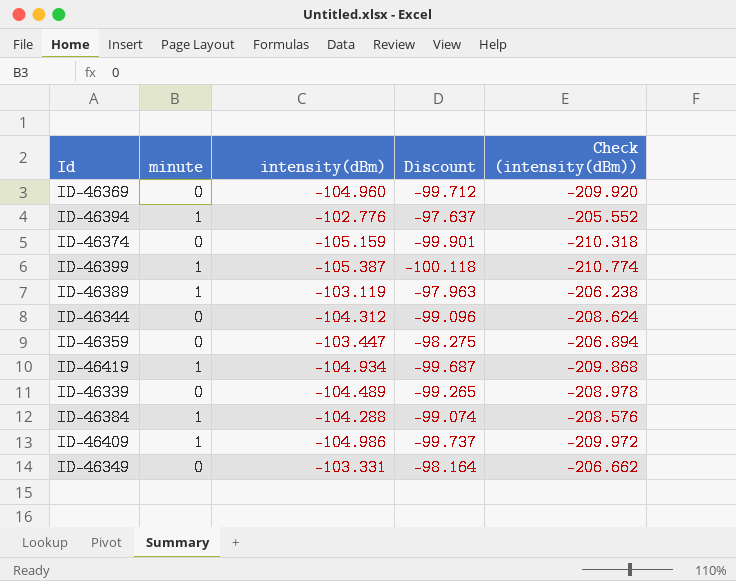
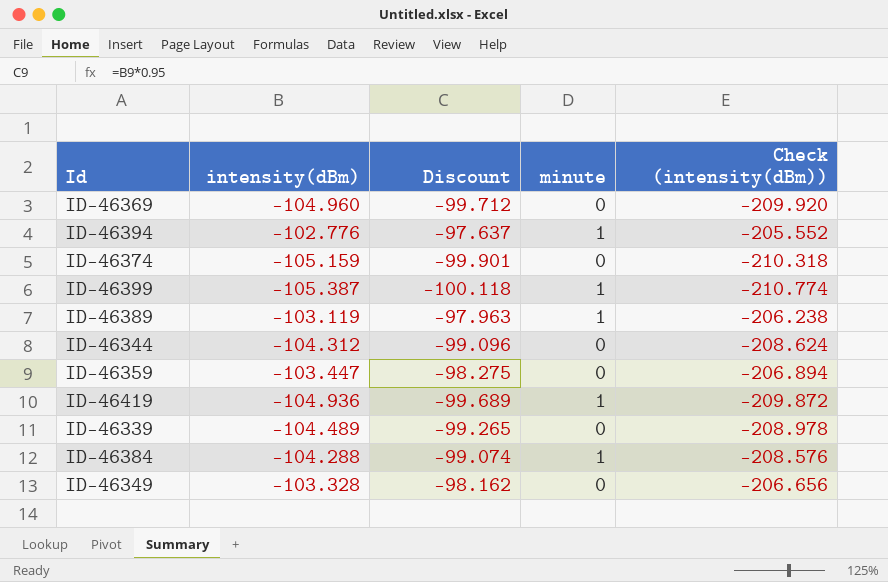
column minute | position: 2 -> 4
row ID-46409: 1 | -104.986 | -99.737 | -209.972 -> none
ID-46419 | intensity(dBm): -104.934 -> -104.936
ID-46419 | Discount: -99.687 -> -99.689
ID-46419 | Check (intensity(dBm)): -209.868 -> -209.872
ID-46349 | intensity(dBm): -103.331 -> -103.328
ID-46349 | Discount: -98.164 -> -98.162
ID-46349 | Check (intensity(dBm)): -206.662 -> -206.656

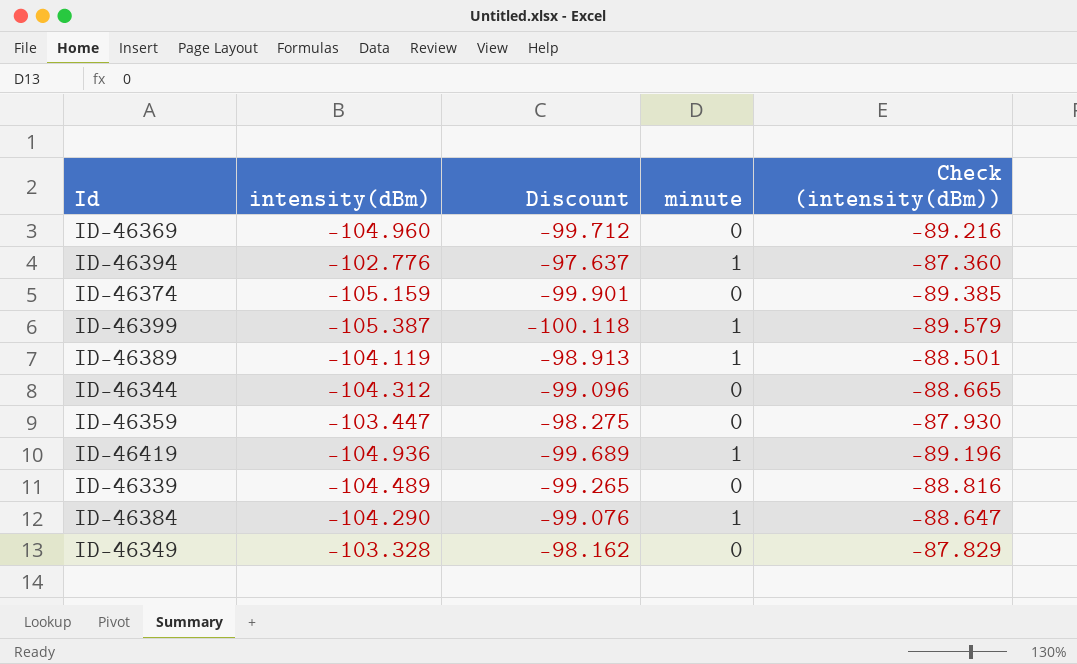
column Check (intensity(dBm)) | formula: [intensity(dBm)] * 2 -> [intensity(dBm)] * 0.85
ID-46389 | intensity(dBm): -103.119 -> -104.119
ID-46389 | Discount: -97.963 -> -98.913
ID-46384 | intensity(dBm): -104.288 -> -104.290
ID-46384 | Discount: -99.074 -> -99.076

